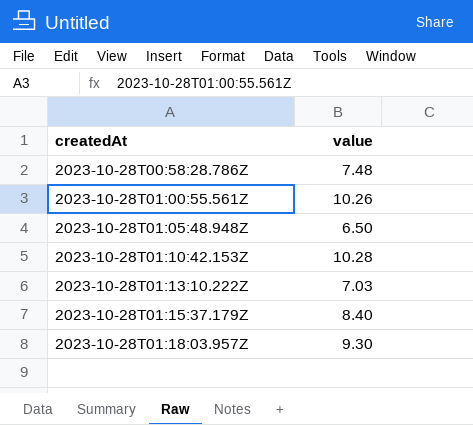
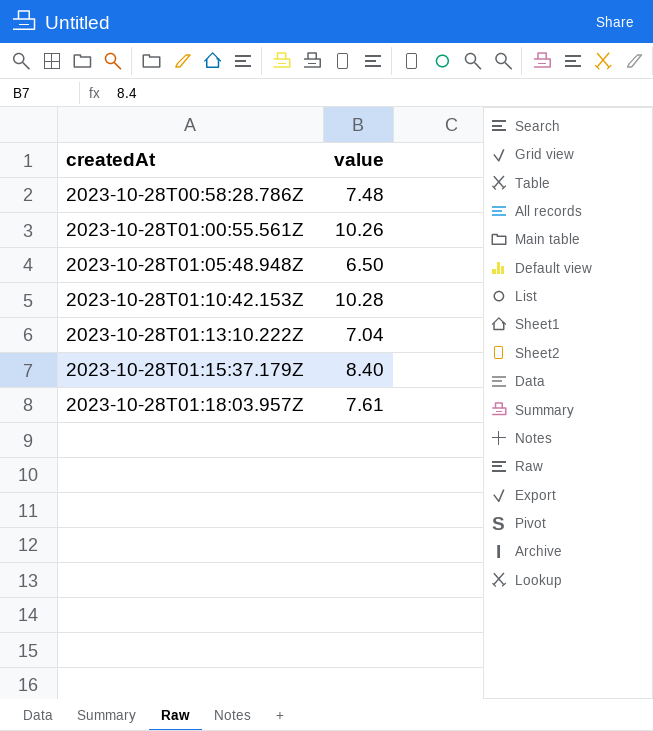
2023-10-28T01:13:10.222Z | value: 7.03 -> 7.04
2023-10-28T01:18:03.957Z | value: 9.30 -> 7.61

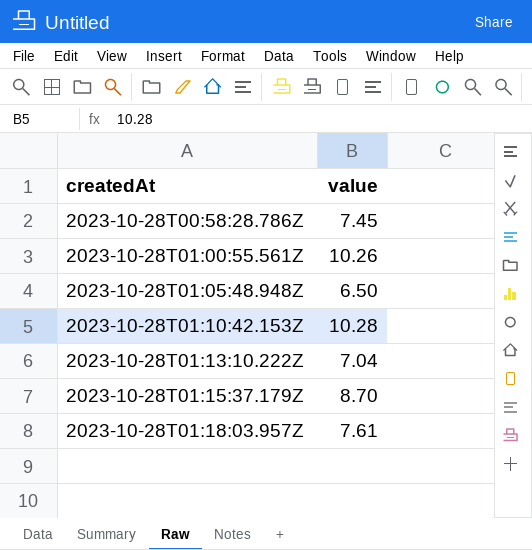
2023-10-28T00:58:28.786Z | value: 7.48 -> 7.45
2023-10-28T01:15:37.179Z | value: 8.40 -> 8.70

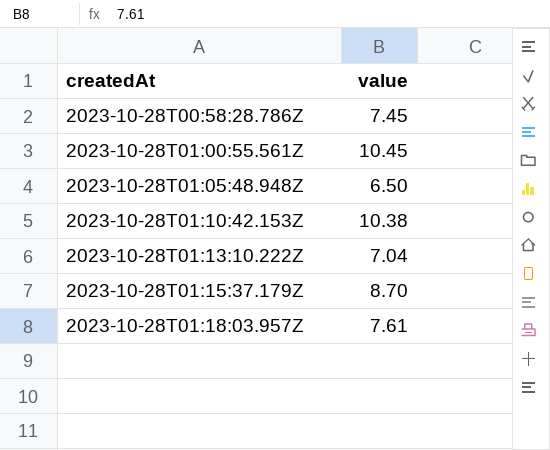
2023-10-28T01:00:55.561Z | value: 10.26 -> 10.45
2023-10-28T01:10:42.153Z | value: 10.28 -> 10.38

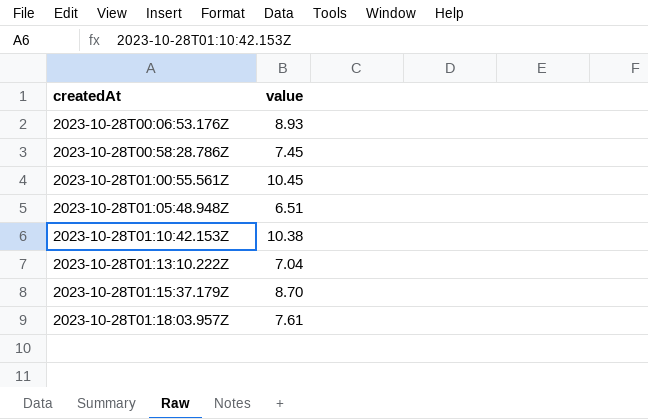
row 2023-10-28T00:06:53.176Z: none -> 8.93
2023-10-28T01:05:48.948Z | value: 6.50 -> 6.51

